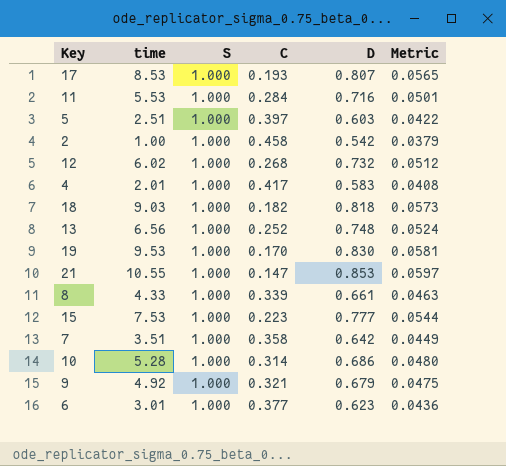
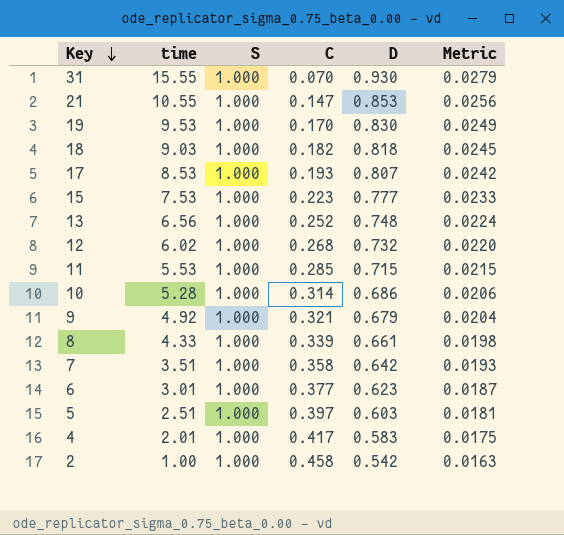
row order: none -> Key descending
column Metric | formula: [D] * 0.07 -> [D] * 0.03
row 31: none -> 15.55 | 1.000 | 0.070 | 0.930 | 0.0279
11 | C: 0.284 -> 0.285
11 | D: 0.716 -> 0.715

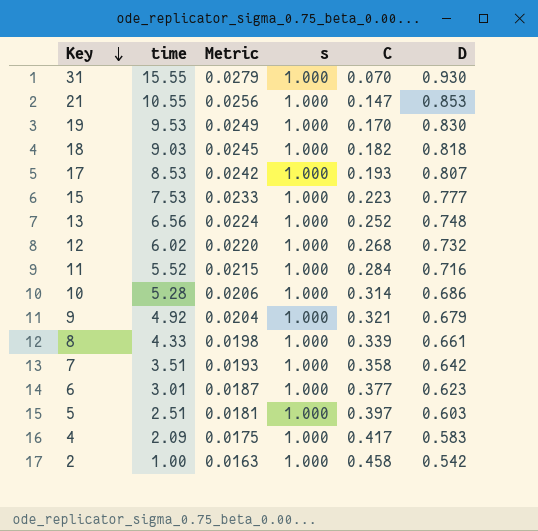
column Metric | position: 6 -> 3
column name: S -> s
11 | time: 5.53 -> 5.52
11 | C: 0.285 -> 0.284
11 | D: 0.715 -> 0.716
4 | time: 2.01 -> 2.09

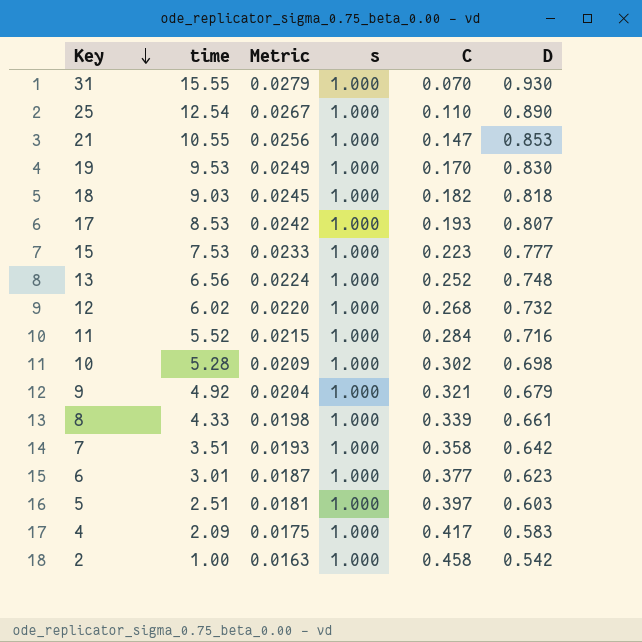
row 25: none -> 12.54 | 0.0267 | 1.000 | 0.110 | 0.890
10 | Metric: 0.0206 -> 0.0209
10 | C: 0.314 -> 0.302
10 | D: 0.686 -> 0.698

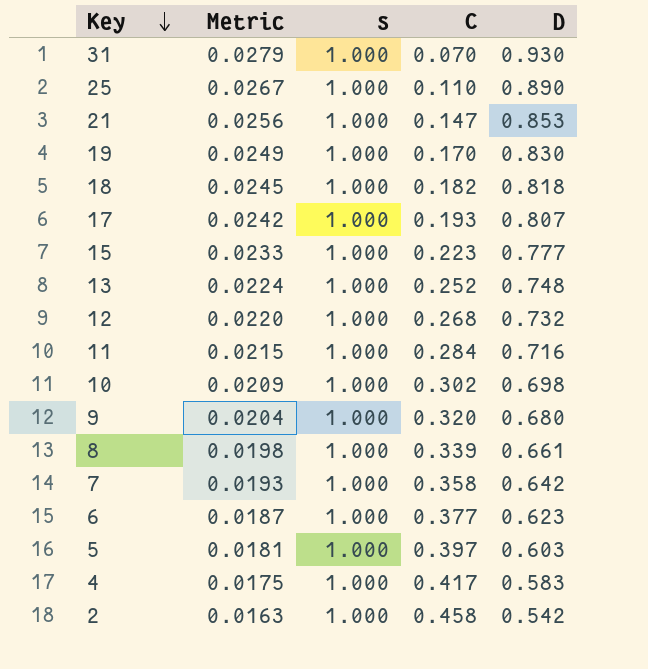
column time | position: 2 -> none
9 | C: 0.321 -> 0.320
9 | D: 0.679 -> 0.680

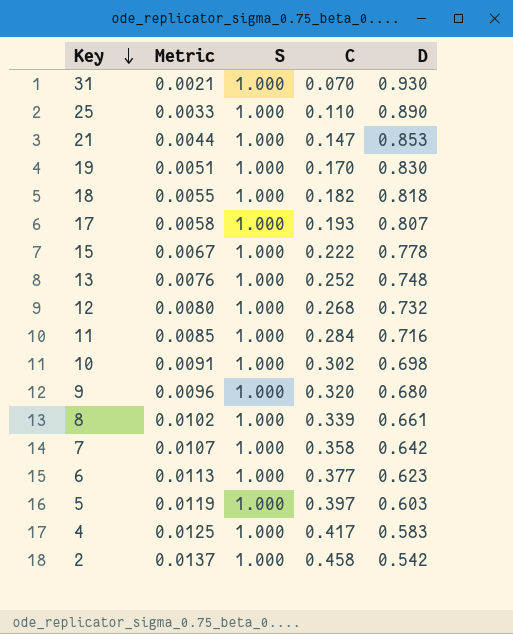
column Metric | formula: [D] * 0.03 -> [C] * 0.03
column name: s -> S
15 | C: 0.223 -> 0.222
15 | D: 0.777 -> 0.778

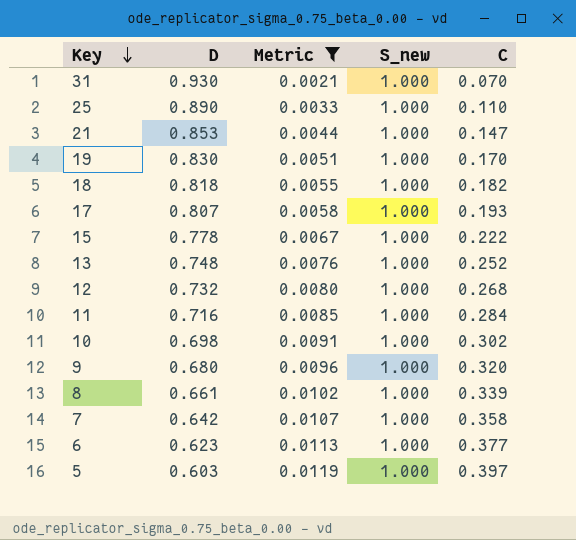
filter: none -> Metric <= 0.0119
column D | position: 5 -> 2
column name: S -> S_new

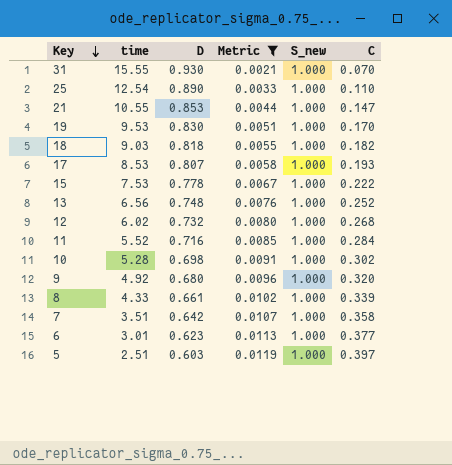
column time | position: none -> 2

